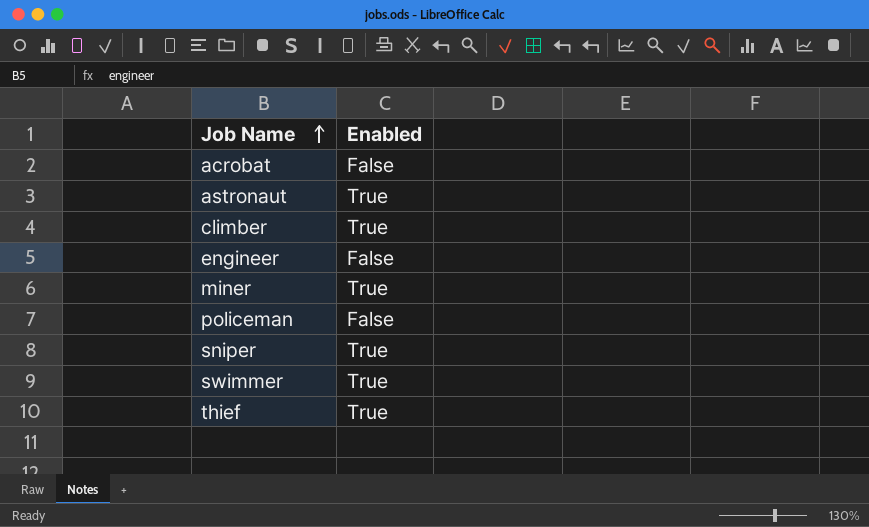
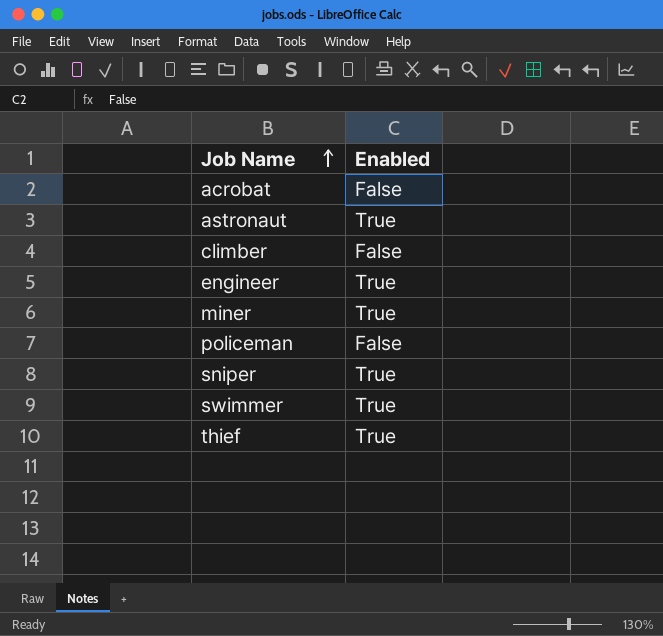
climber | Enabled: True -> False
engineer | Enabled: False -> True

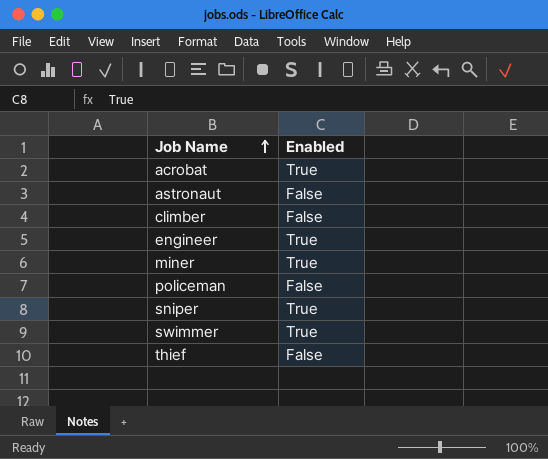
acrobat | Enabled: False -> True
astronaut | Enabled: True -> False
thief | Enabled: True -> False

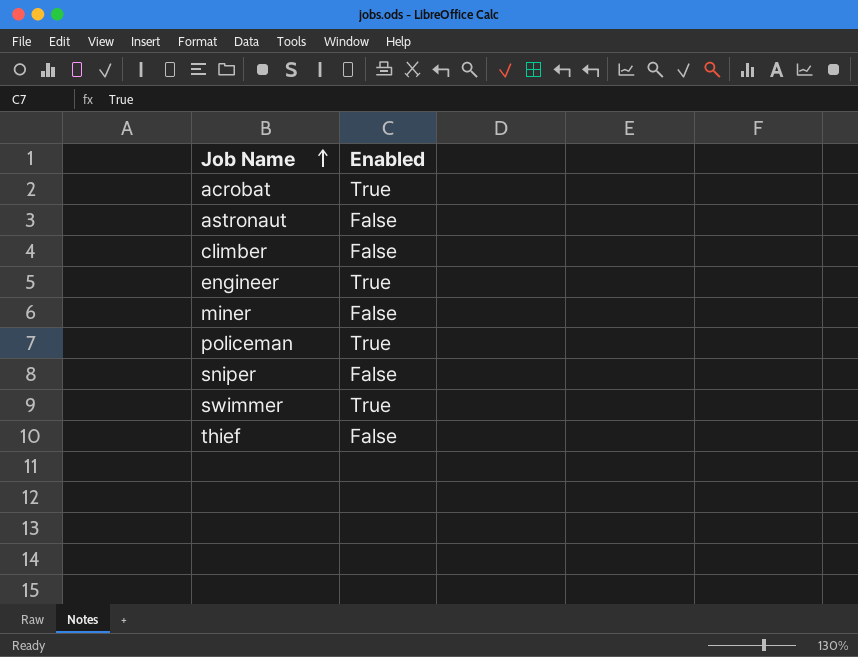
miner | Enabled: True -> False
policeman | Enabled: False -> True
sniper | Enabled: True -> False

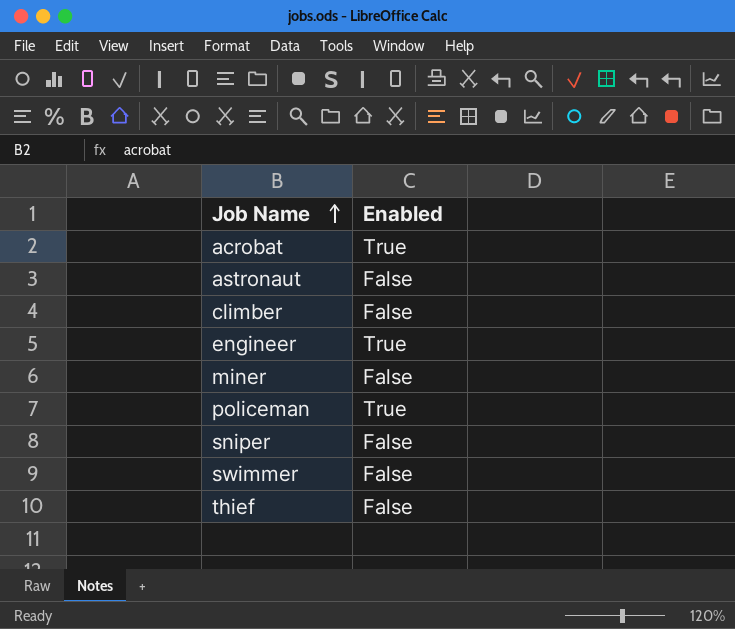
swimmer | Enabled: True -> False

